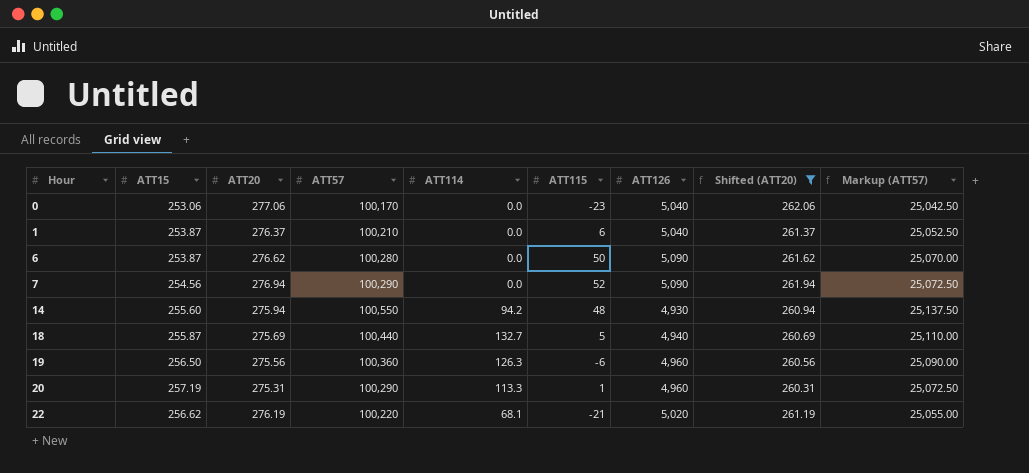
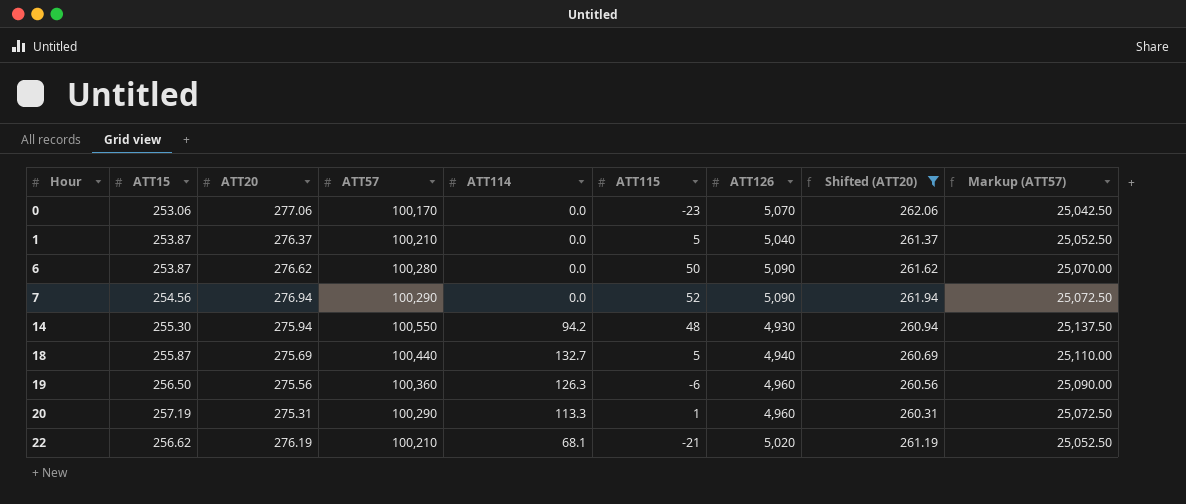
0 | ATT126: 5,040 -> 5,070
1 | ATT115: 6 -> 5
14 | ATT15: 255.60 -> 255.30
22 | ATT57: 100,220 -> 100,210
22 | Markup (ATT57): 25,055.00 -> 25,052.50

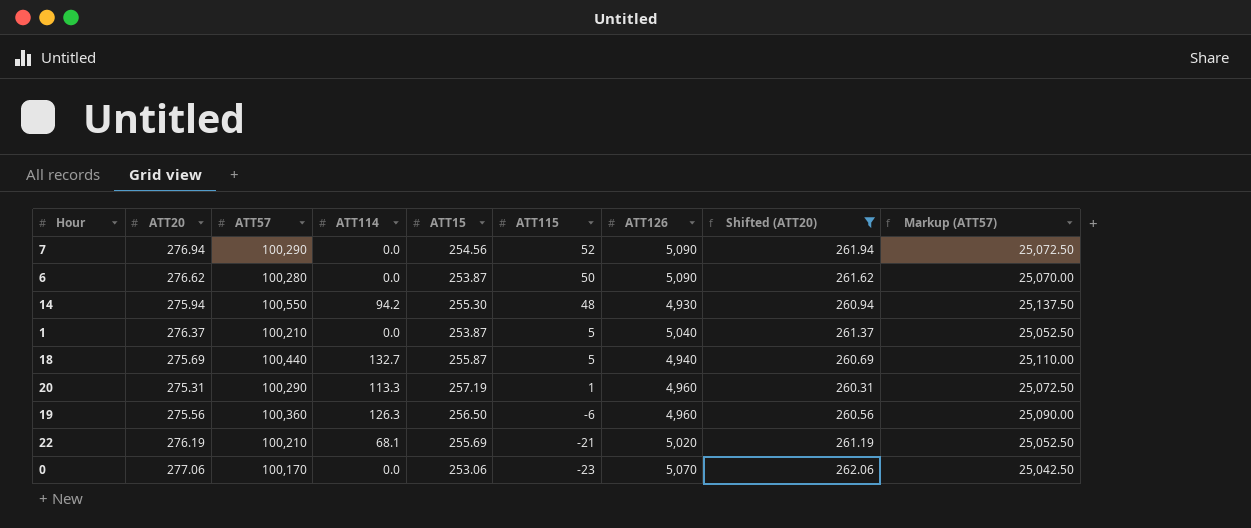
row order: Hour ascending -> ATT115 descending
column ATT15 | position: 2 -> 5
22 | ATT15: 256.62 -> 255.69

